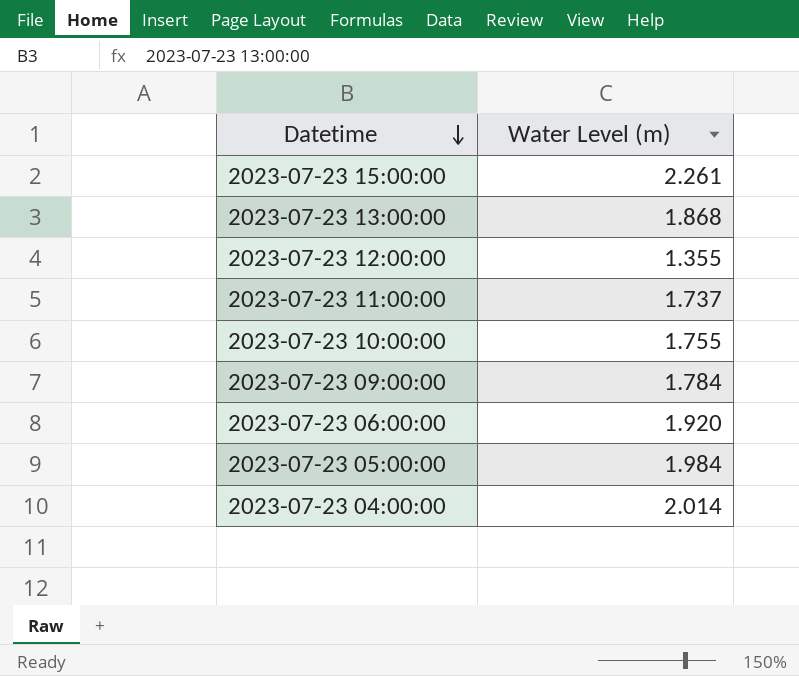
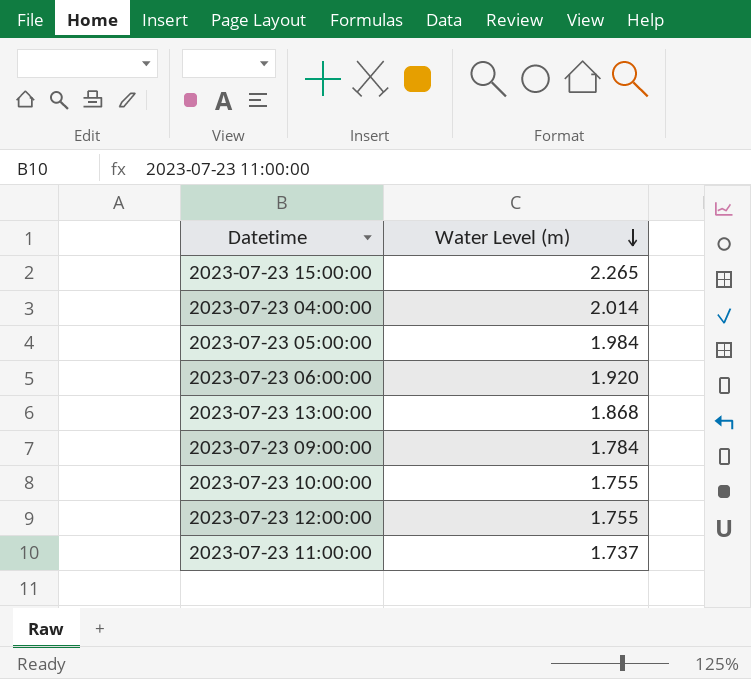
row order: Datetime descending -> Water Level (m) descending
2023-07-23 15:00:00 | Water Level (m): 2.261 -> 2.265
2023-07-23 12:00:00 | Water Level (m): 1.355 -> 1.755

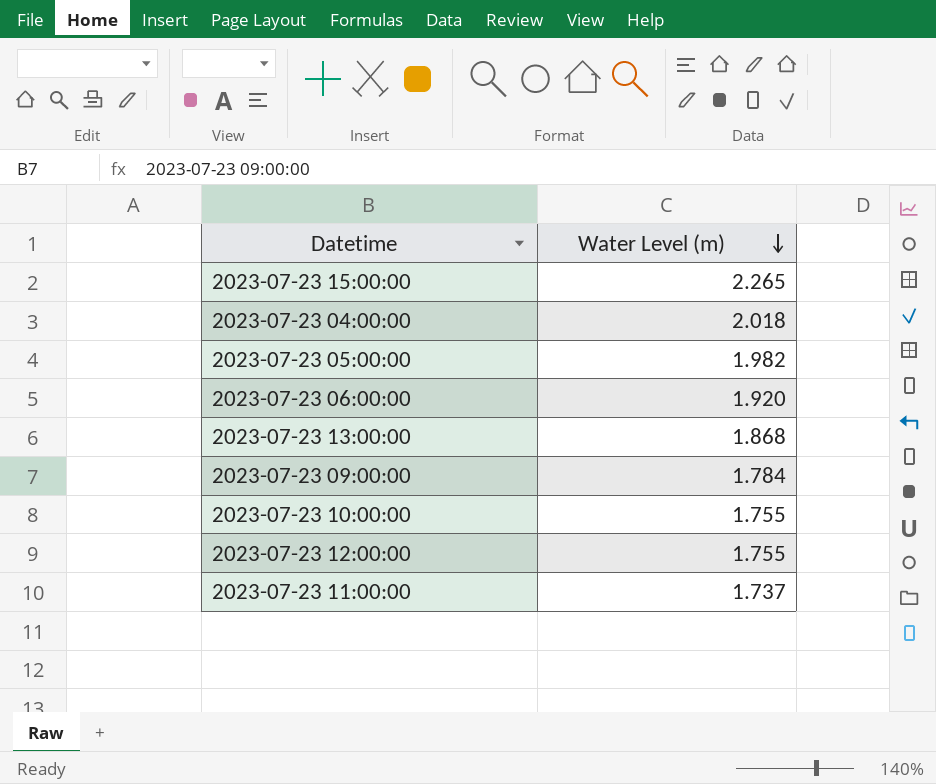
2023-07-23 04:00:00 | Water Level (m): 2.014 -> 2.018
2023-07-23 05:00:00 | Water Level (m): 1.984 -> 1.982

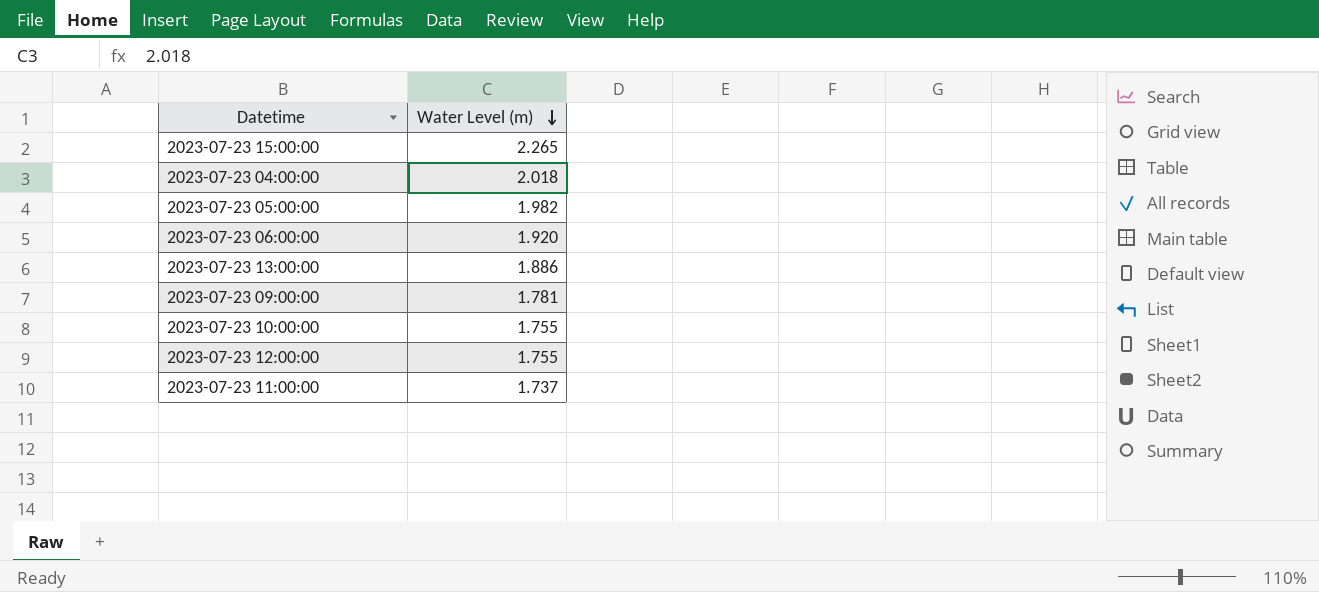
2023-07-23 13:00:00 | Water Level (m): 1.868 -> 1.886
2023-07-23 09:00:00 | Water Level (m): 1.784 -> 1.781

